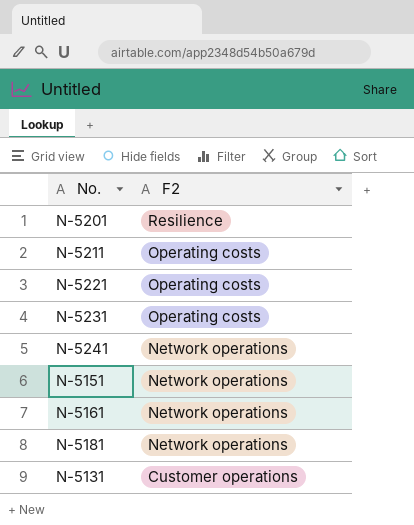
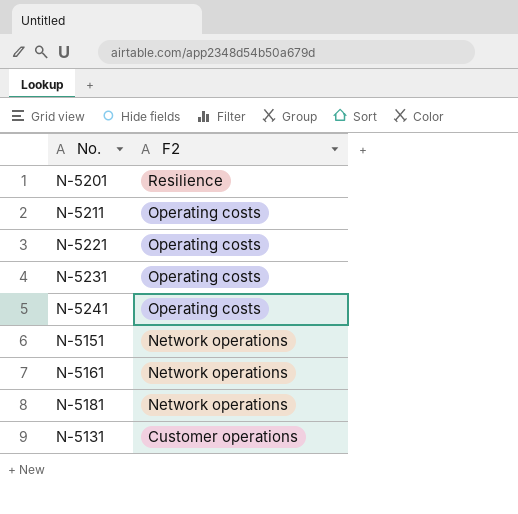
N-5241 | F2: Network operations -> Operating costs

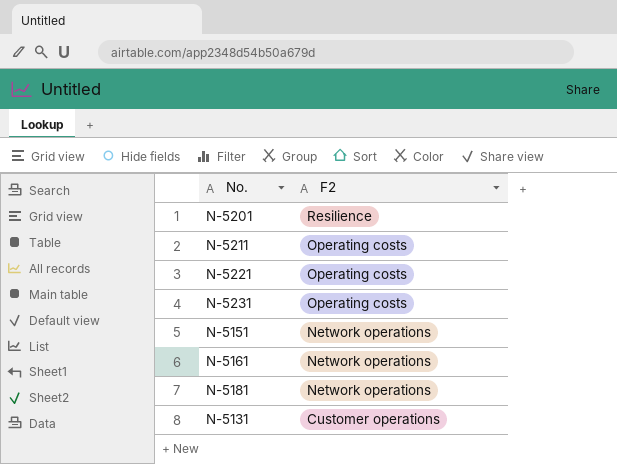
row N-5241: Operating costs -> none

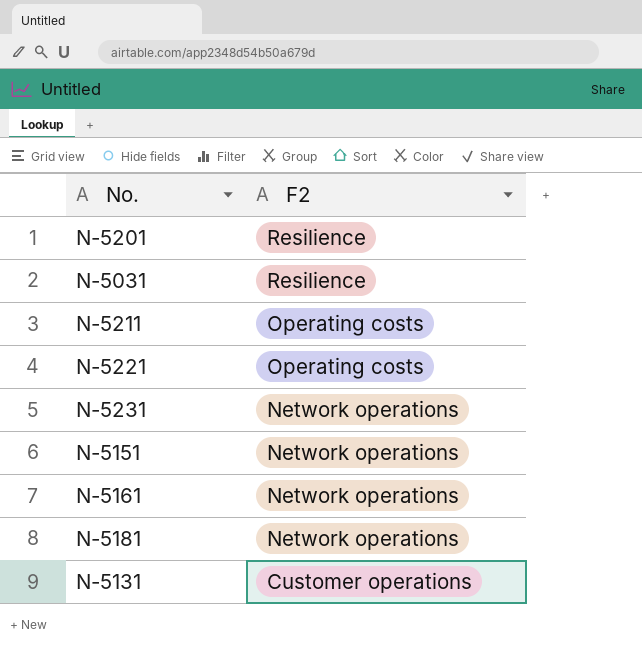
row N-5031: none -> Resilience
N-5231 | F2: Operating costs -> Network operations

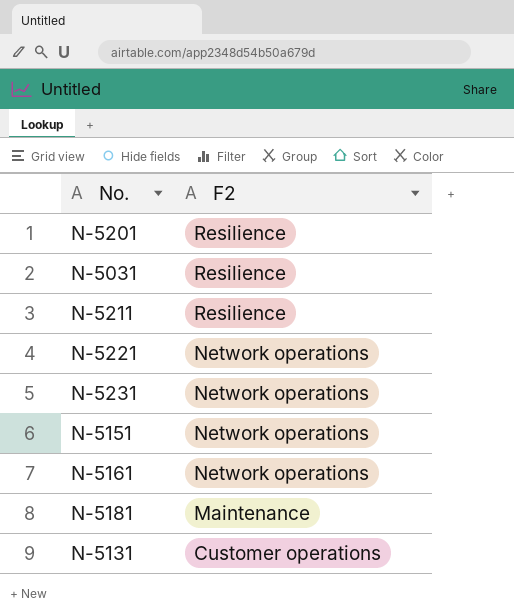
N-5211 | F2: Operating costs -> Resilience
N-5221 | F2: Operating costs -> Network operations
N-5181 | F2: Network operations -> Maintenance

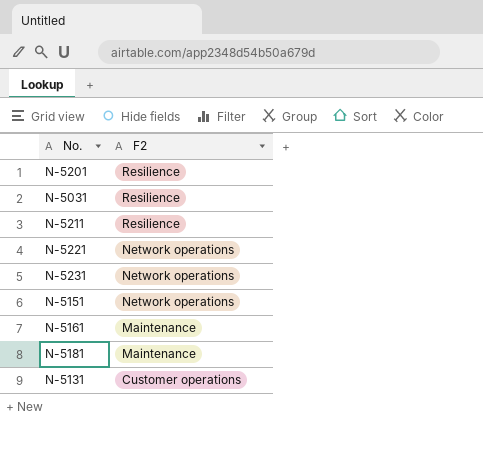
N-5161 | F2: Network operations -> Maintenance

